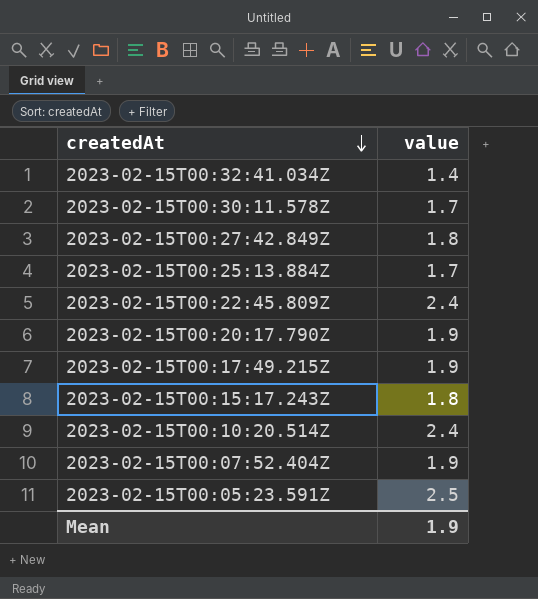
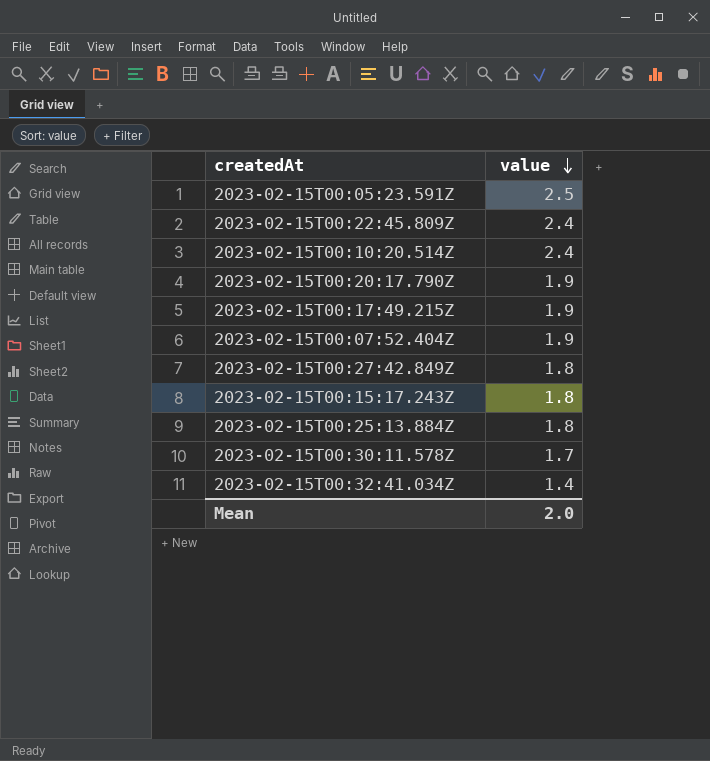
row order: createdAt descending -> value descending
2023-02-15T00:25:13.884Z | value: 1.7 -> 1.8
Mean | value: 1.9 -> 2.0

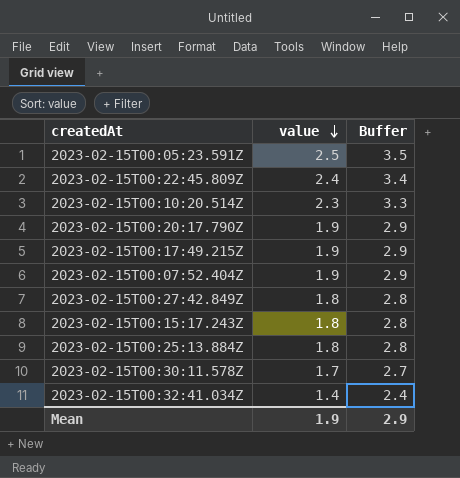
column Buffer | formula: none -> [value] + 1
2023-02-15T00:10:20.514Z | value: 2.4 -> 2.3
Mean | value: 2.0 -> 1.9

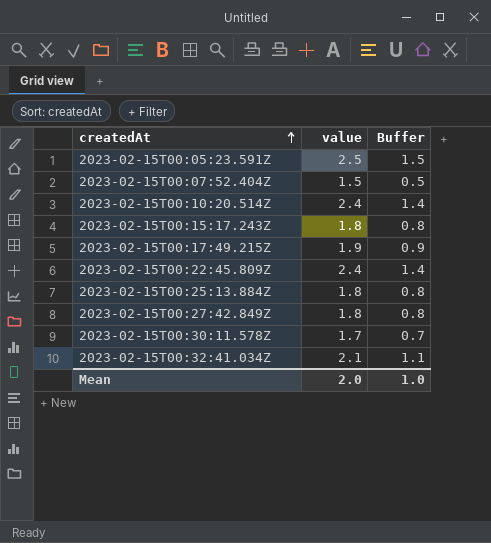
row order: value descending -> createdAt ascending
column Buffer | formula: [value] + 1 -> [value] - 1
row 2023-02-15T00:20:17.790Z: 1.9 | 2.9 -> none
2023-02-15T00:07:52.404Z | value: 1.9 -> 1.5
2023-02-15T00:10:20.514Z | value: 2.3 -> 2.4
2023-02-15T00:32:41.034Z | value: 1.4 -> 2.1
Mean | value: 1.9 -> 2.0
Mean | Buffer: 2.9 -> 1.0

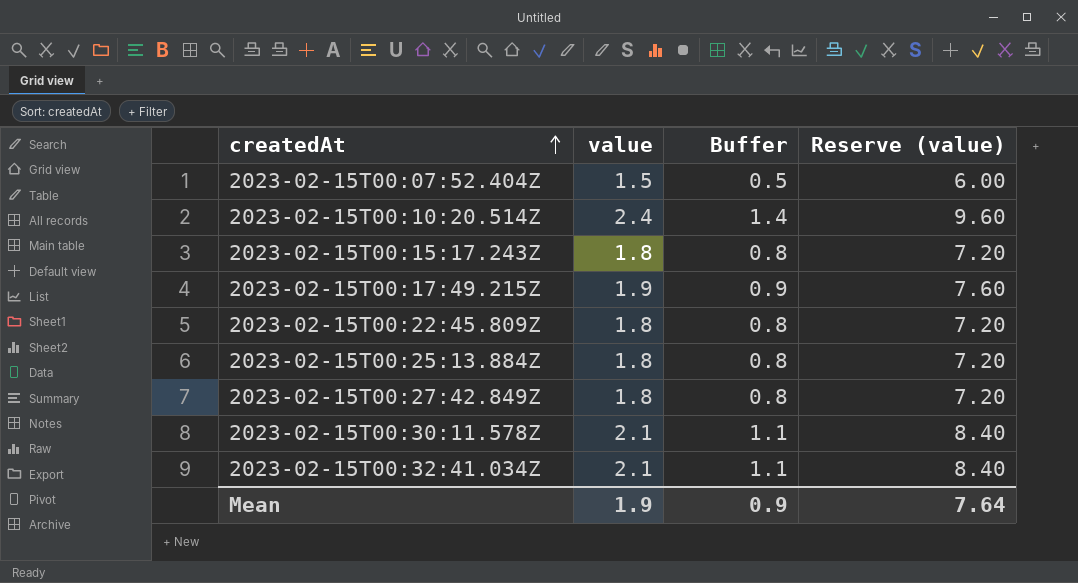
column Reserve (value) | formula: none -> [value] * 4
row 2023-02-15T00:05:23.591Z: 2.5 | 1.5 -> none
2023-02-15T00:22:45.809Z | value: 2.4 -> 1.8
2023-02-15T00:22:45.809Z | Buffer: 1.4 -> 0.8
2023-02-15T00:30:11.578Z | value: 1.7 -> 2.1
2023-02-15T00:30:11.578Z | Buffer: 0.7 -> 1.1
Mean | value: 2.0 -> 1.9
Mean | Buffer: 1.0 -> 0.9

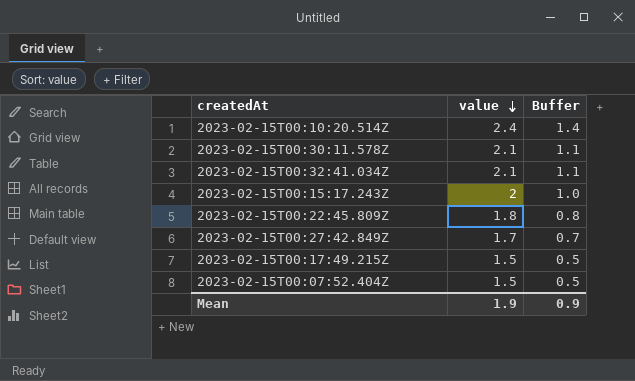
row order: createdAt ascending -> value descending
column Reserve (value) | formula: [value] * 4 -> none
row 2023-02-15T00:25:13.884Z: 1.8 | 0.8 | 7.20 -> none
2023-02-15T00:15:17.243Z | value: 1.8 -> 2
2023-02-15T00:15:17.243Z | Buffer: 0.8 -> 1.0
2023-02-15T00:27:42.849Z | value: 1.8 -> 1.7
2023-02-15T00:27:42.849Z | Buffer: 0.8 -> 0.7
2023-02-15T00:17:49.215Z | value: 1.9 -> 1.5
2023-02-15T00:17:49.215Z | Buffer: 0.9 -> 0.5

